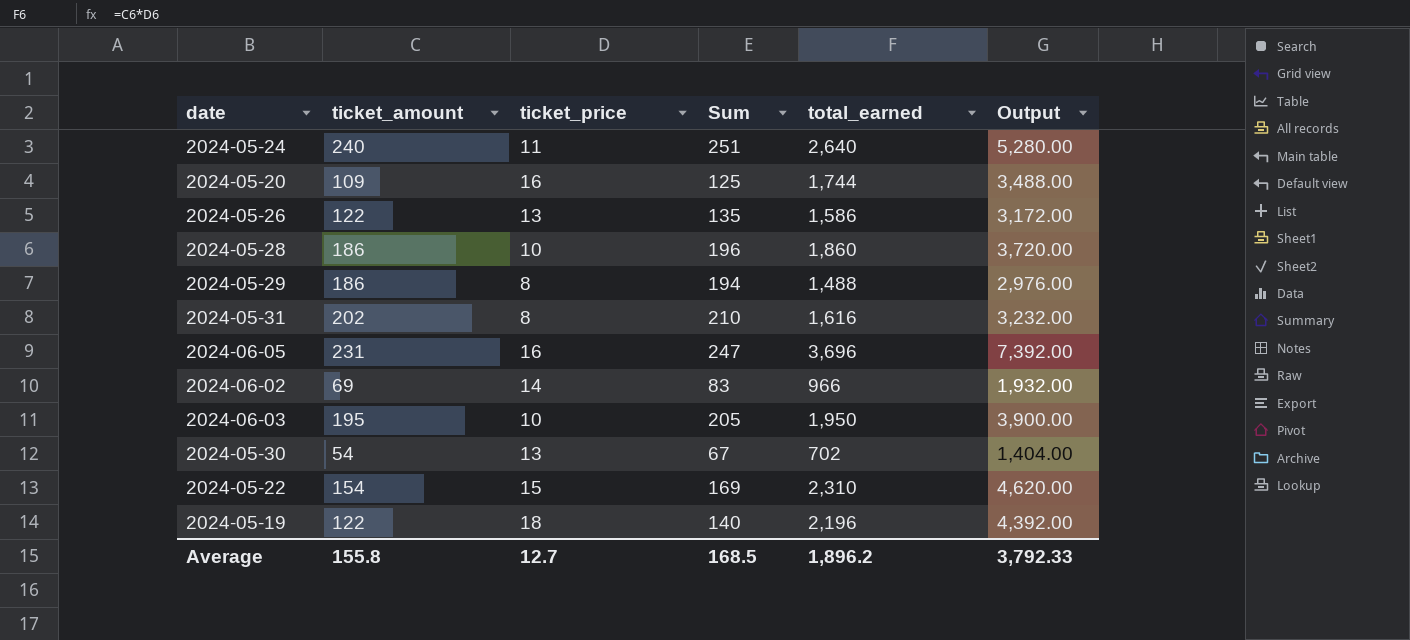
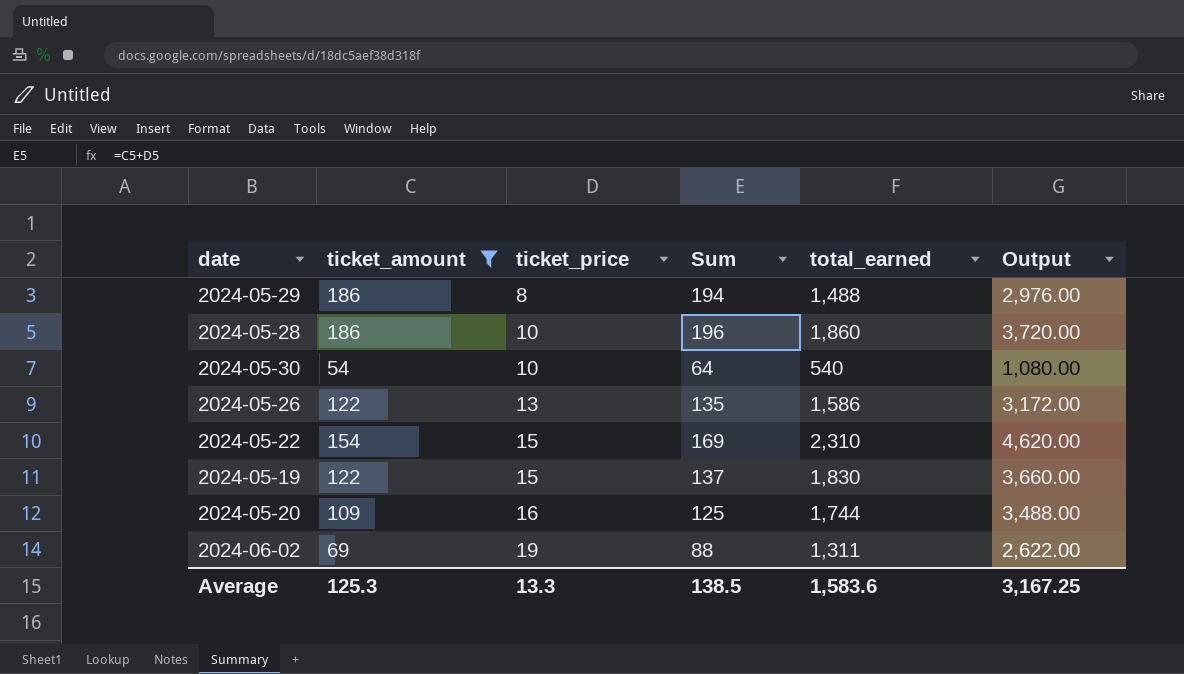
filter: none -> ticket_amount <= 186
row order: none -> ticket_price ascending
2024-05-30 | ticket_price: 13 -> 10
2024-05-30 | Sum: 67 -> 64
2024-05-30 | total_earned: 702 -> 540
2024-05-30 | Output: 1,404.00 -> 1,080.00
2024-05-19 | ticket_price: 18 -> 15
2024-05-19 | Sum: 140 -> 137
2024-05-19 | total_earned: 2,196 -> 1,830
2024-05-19 | Output: 4,392.00 -> 3,660.00
2024-06-02 | ticket_price: 14 -> 19
2024-06-02 | Sum: 83 -> 88
2024-06-02 | total_earned: 966 -> 1,311
2024-06-02 | Output: 1,932.00 -> 2,622.00
Average | ticket_amount: 155.8 -> 125.3
Average | ticket_price: 12.7 -> 13.3
Average | Sum: 168.5 -> 138.5
Average | total_earned: 1,896.2 -> 1,583.6
Average | Output: 3,792.33 -> 3,167.25

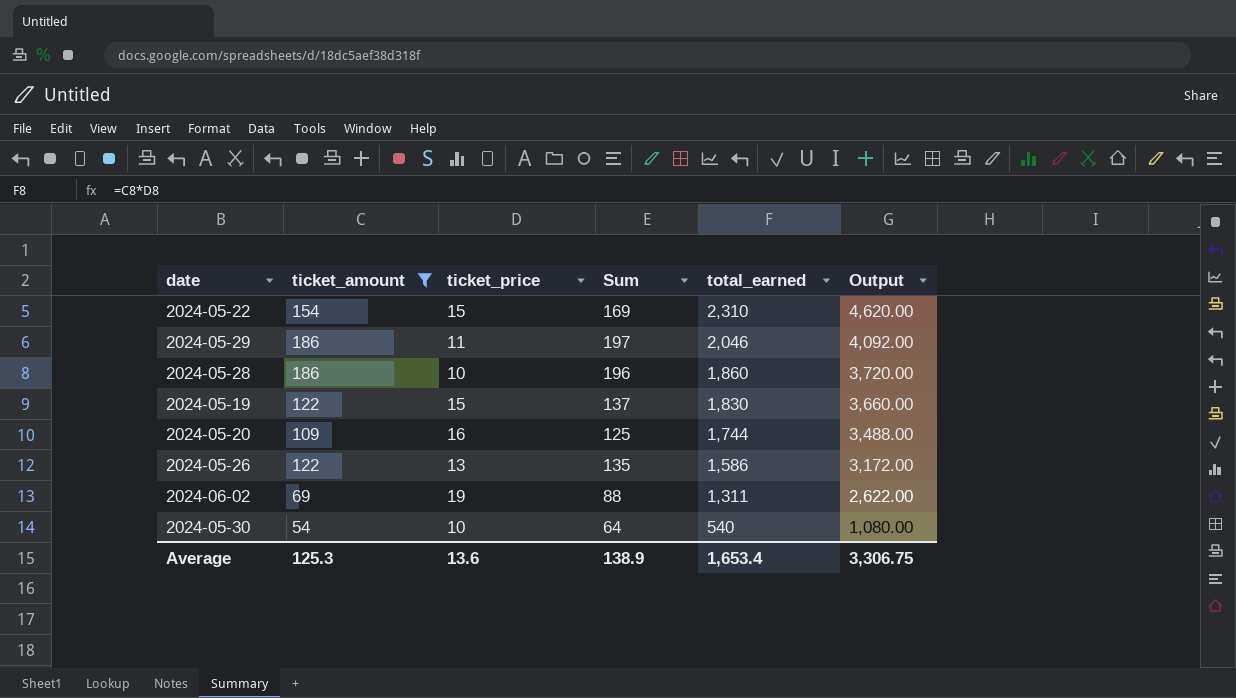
row order: ticket_price ascending -> total_earned descending
2024-05-29 | ticket_price: 8 -> 11
2024-05-29 | Sum: 194 -> 197
2024-05-29 | total_earned: 1,488 -> 2,046
2024-05-29 | Output: 2,976.00 -> 4,092.00
Average | ticket_price: 13.3 -> 13.6
Average | Sum: 138.5 -> 138.9
Average | total_earned: 1,583.6 -> 1,653.4
Average | Output: 3,167.25 -> 3,306.75

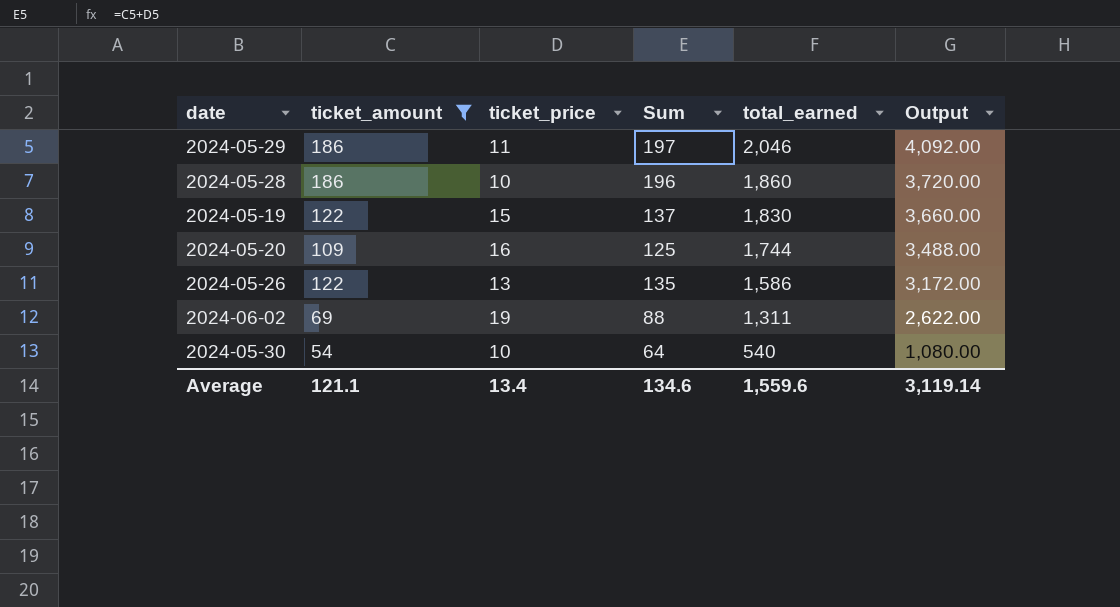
row 2024-05-22: 154 | 15 | 169 | 2,310 | 4,620.00 -> none
Average | ticket_amount: 125.3 -> 121.1
Average | ticket_price: 13.6 -> 13.4
Average | Sum: 138.9 -> 134.6
Average | total_earned: 1,653.4 -> 1,559.6
Average | Output: 3,306.75 -> 3,119.14

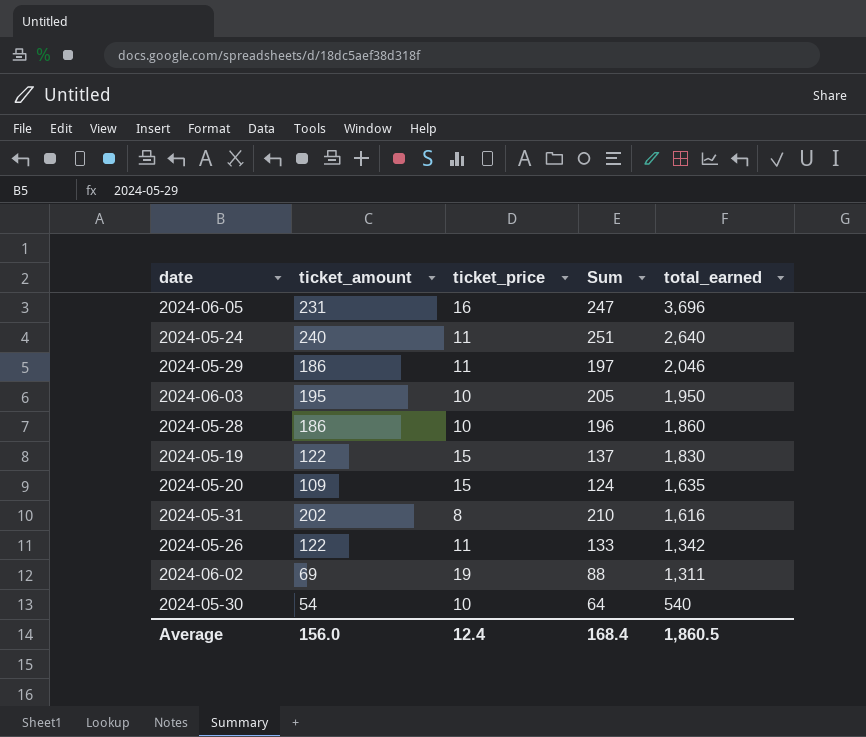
filter: ticket_amount <= 186 -> none
column Output | formula: [total_earned] * 2 -> none
2024-05-20 | ticket_price: 16 -> 15
2024-05-20 | Sum: 125 -> 124
2024-05-20 | total_earned: 1,744 -> 1,635
2024-05-26 | ticket_price: 13 -> 11
2024-05-26 | Sum: 135 -> 133
2024-05-26 | total_earned: 1,586 -> 1,342
Average | ticket_amount: 121.1 -> 156.0
Average | ticket_price: 13.4 -> 12.4
Average | Sum: 134.6 -> 168.4
Average | total_earned: 1,559.6 -> 1,860.5

